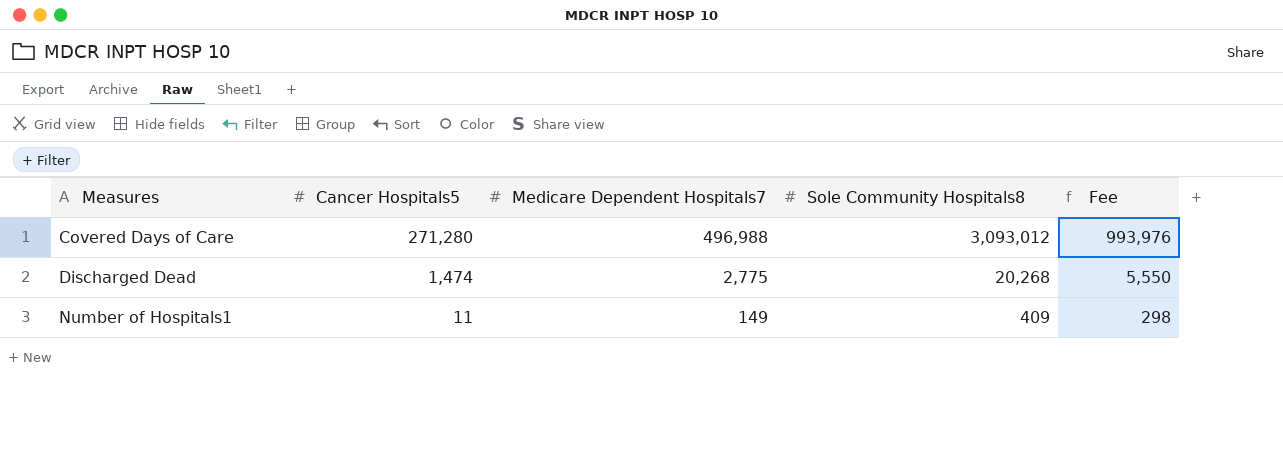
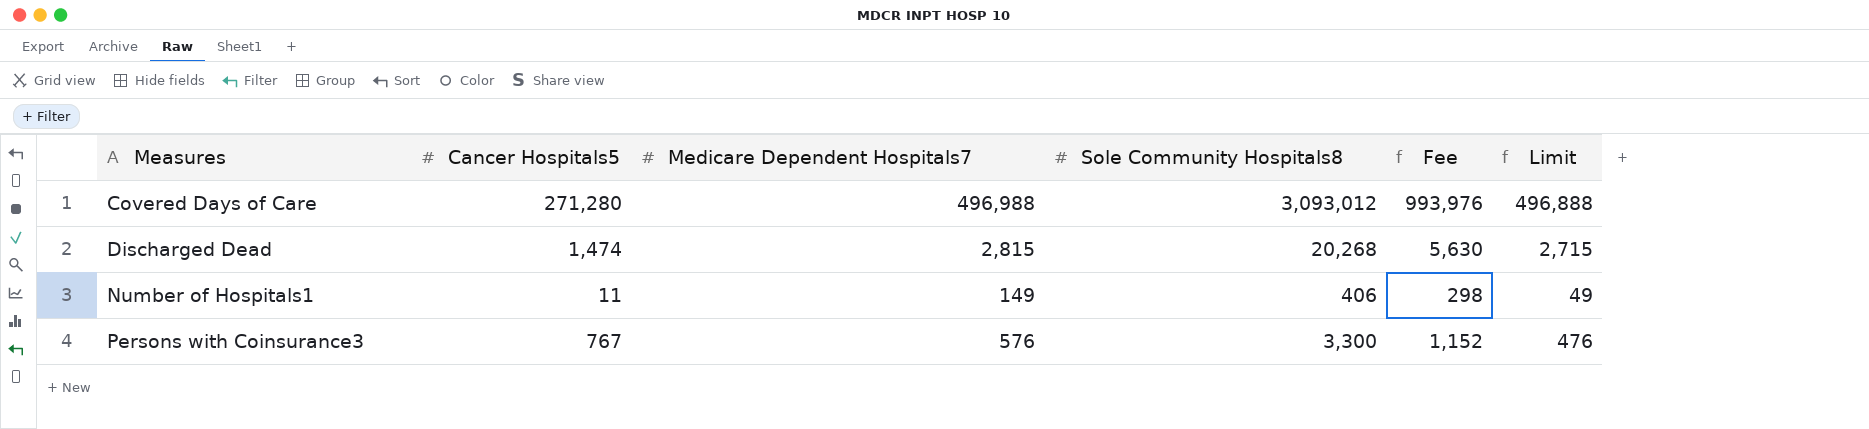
column Limit | formula: none -> [Medicare Dependent Hospitals7] - 100
Discharged Dead | Medicare Dependent Hospitals7: 2,775 -> 2,815
Discharged Dead | Fee: 5,550 -> 5,630
Number of Hospitals1 | Sole Community Hospitals8: 409 -> 406
row Persons with Coinsurance3: none -> 767 | 576 | 3,300 | 1,152 | 476

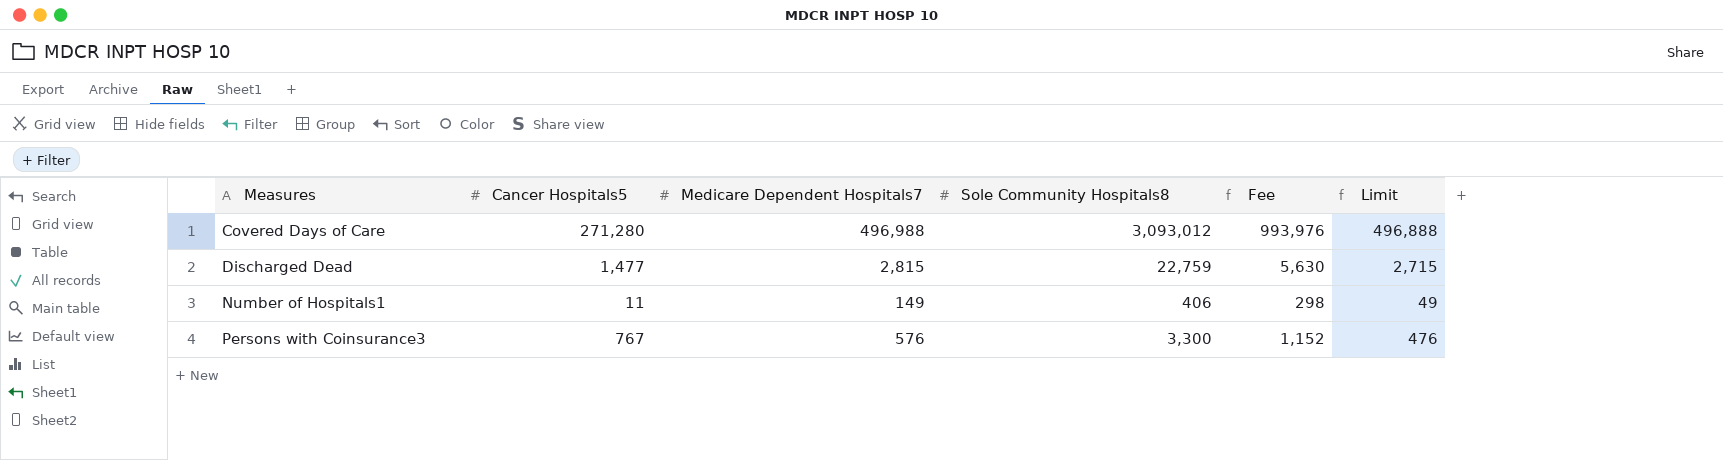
Discharged Dead | Cancer Hospitals5: 1,474 -> 1,477
Discharged Dead | Sole Community Hospitals8: 20,268 -> 22,759

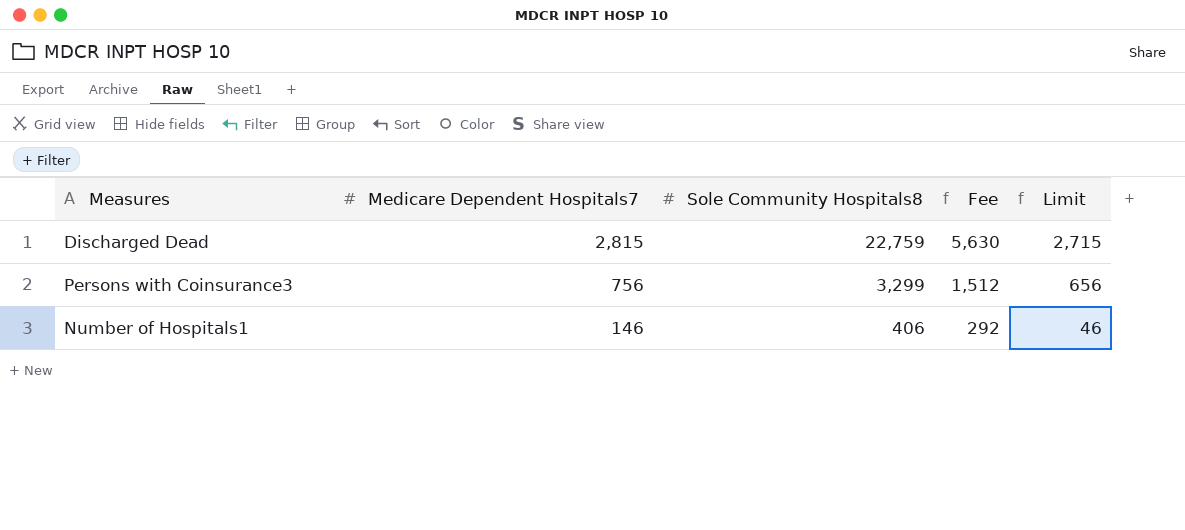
row order: Measures ascending -> Medicare Dependent Hospitals7 descending
column Cancer Hospitals5 | position: 2 -> none
row Covered Days of Care: 271,280 | 496,988 | 3,093,012 | 993,976 | 496,888 -> none
Persons with Coinsurance3 | Medicare Dependent Hospitals7: 576 -> 756
Persons with Coinsurance3 | Sole Community Hospitals8: 3,300 -> 3,299
Persons with Coinsurance3 | Fee: 1,152 -> 1,512
Persons with Coinsurance3 | Limit: 476 -> 656
Number of Hospitals1 | Medicare Dependent Hospitals7: 149 -> 146
Number of Hospitals1 | Fee: 298 -> 292
Number of Hospitals1 | Limit: 49 -> 46

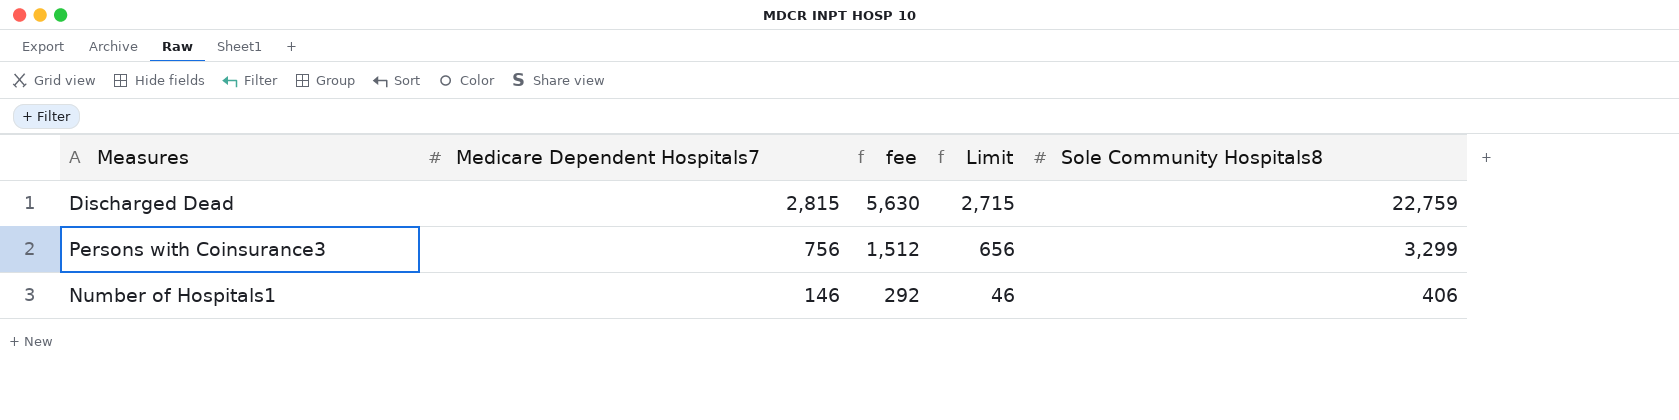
column name: Fee -> fee
column Sole Community Hospitals8 | position: 3 -> 5

